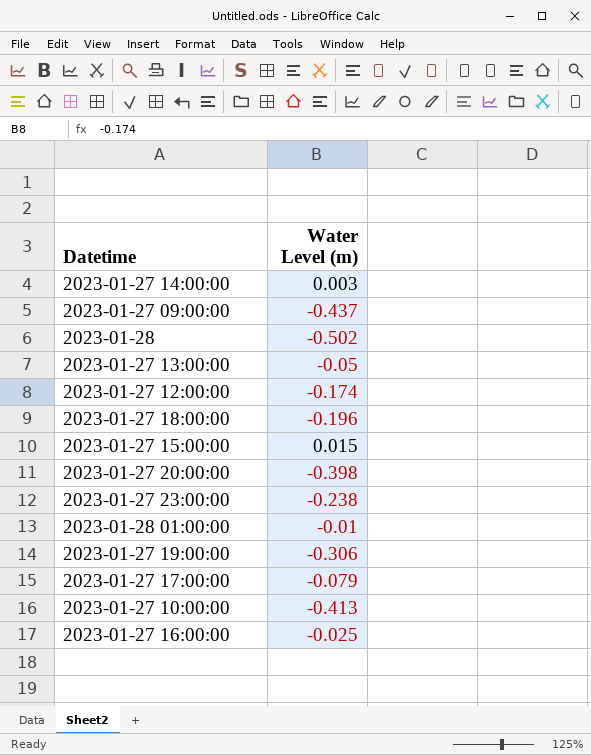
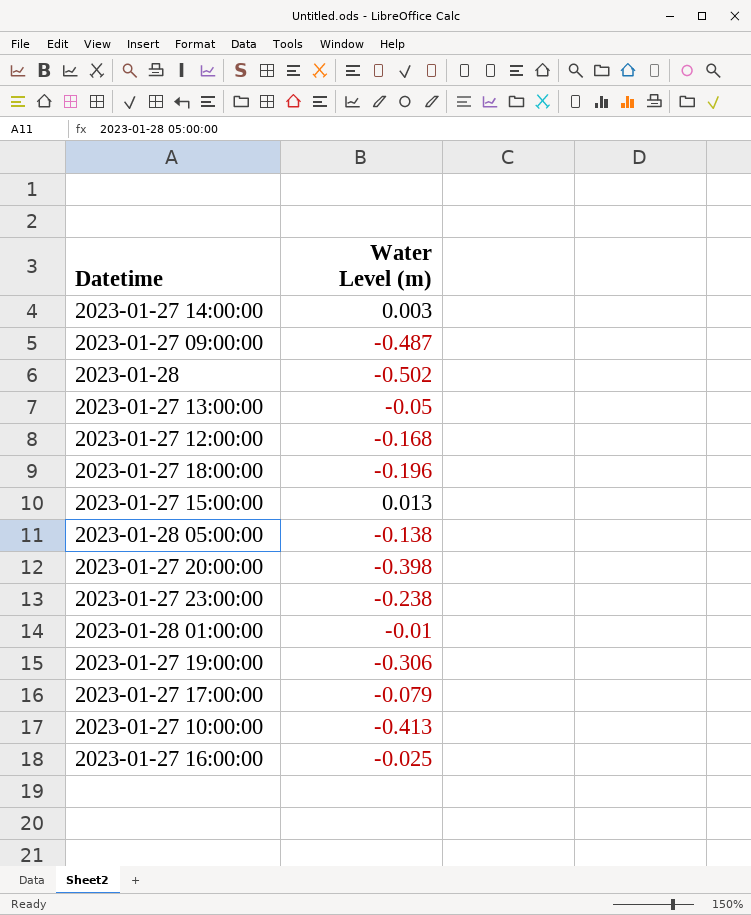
2023-01-27 09:00:00 | Water Level (m): -0.437 -> -0.487
2023-01-27 12:00:00 | Water Level (m): -0.174 -> -0.168
2023-01-27 15:00:00 | Water Level (m): 0.015 -> 0.013
row 2023-01-28 05:00:00: none -> -0.138

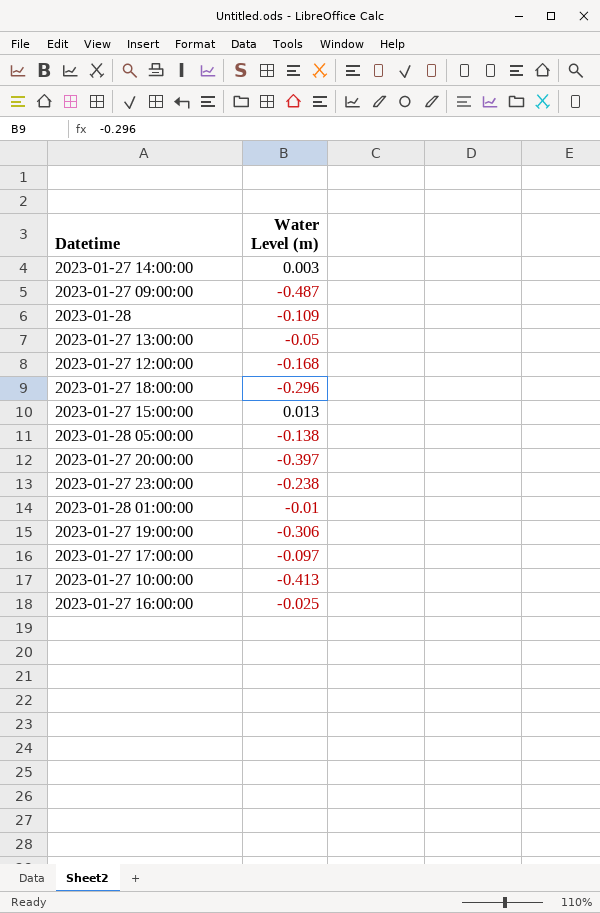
2023-01-28 | Water Level (m): -0.502 -> -0.109
2023-01-27 18:00:00 | Water Level (m): -0.196 -> -0.296
2023-01-27 20:00:00 | Water Level (m): -0.398 -> -0.397
2023-01-27 17:00:00 | Water Level (m): -0.079 -> -0.097

